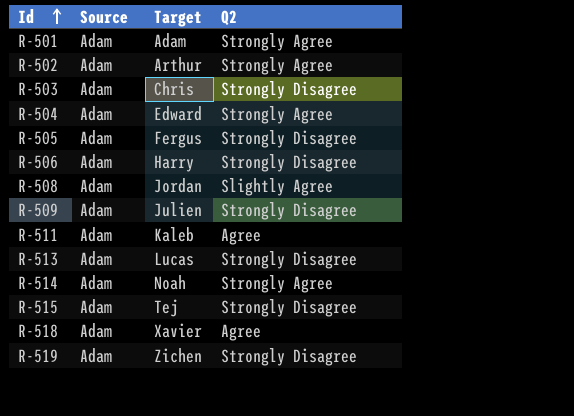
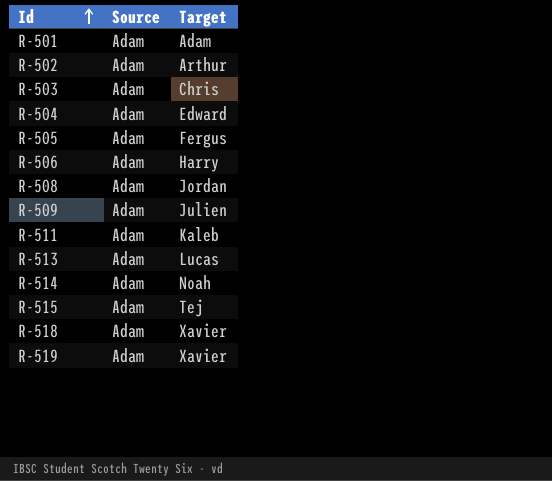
column Q2 | position: 4 -> none
R-519 | Target: Zichen -> Xavier

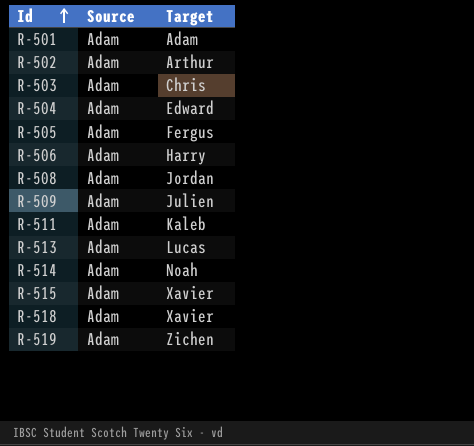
R-515 | Target: Tej -> Xavier
R-519 | Target: Xavier -> Zichen

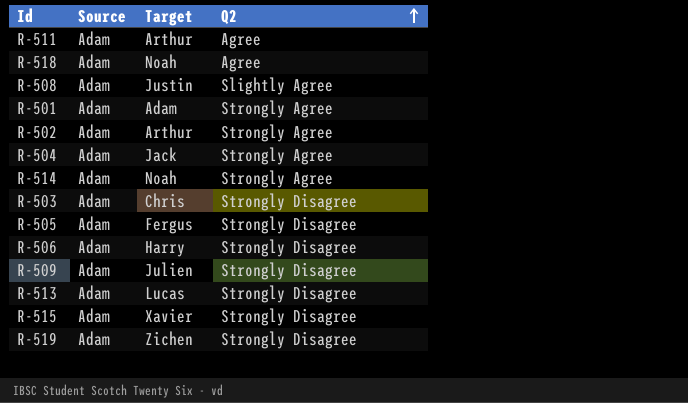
row order: Id ascending -> Q2 ascending
column Q2 | position: none -> 4
R-511 | Target: Kaleb -> Arthur
R-518 | Target: Xavier -> Noah
R-508 | Target: Jordan -> Justin
R-504 | Target: Edward -> Jack

